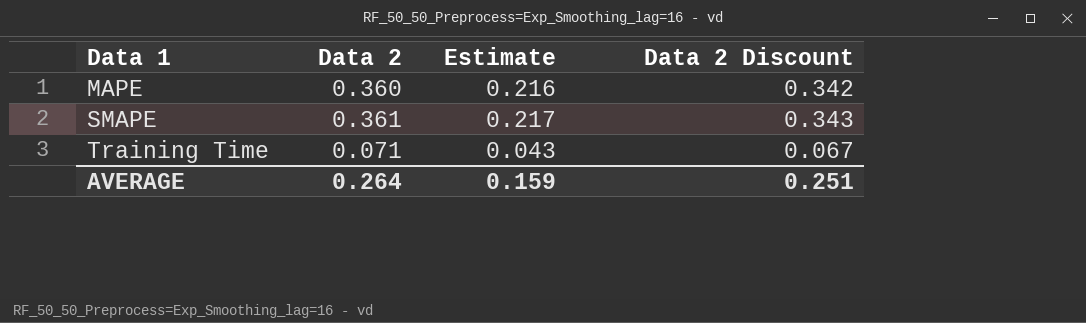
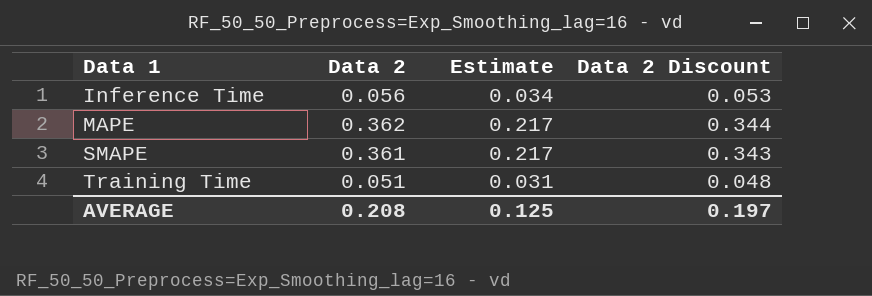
row Inference Time: none -> 0.056 | 0.034 | 0.053
MAPE | Data 2: 0.360 -> 0.362
MAPE | Estimate: 0.216 -> 0.217
MAPE | Data 2 Discount: 0.342 -> 0.344
Training Time | Data 2: 0.071 -> 0.051
Training Time | Estimate: 0.043 -> 0.031
Training Time | Data 2 Discount: 0.067 -> 0.048
AVERAGE | Data 2: 0.264 -> 0.208
AVERAGE | Estimate: 0.159 -> 0.125
AVERAGE | Data 2 Discount: 0.251 -> 0.197

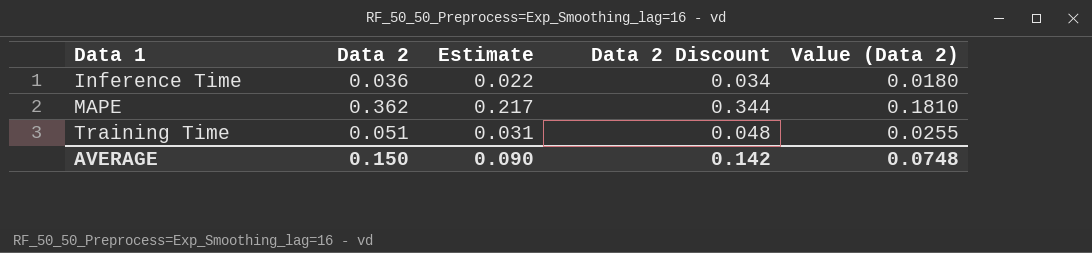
column Value (Data 2) | formula: none -> [Data 2] * 0.5
row SMAPE: 0.361 | 0.217 | 0.343 -> none
Inference Time | Data 2: 0.056 -> 0.036
Inference Time | Estimate: 0.034 -> 0.022
Inference Time | Data 2 Discount: 0.053 -> 0.034
AVERAGE | Data 2: 0.208 -> 0.150
AVERAGE | Estimate: 0.125 -> 0.090
AVERAGE | Data 2 Discount: 0.197 -> 0.142

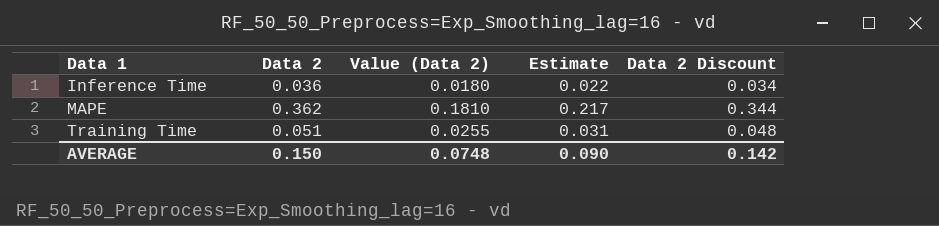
column Value (Data 2) | position: 5 -> 3

